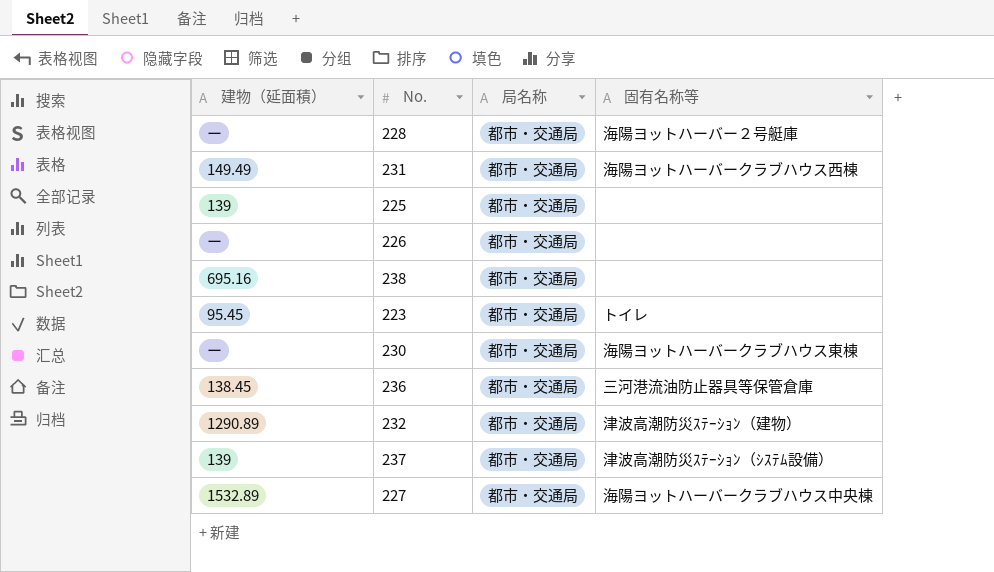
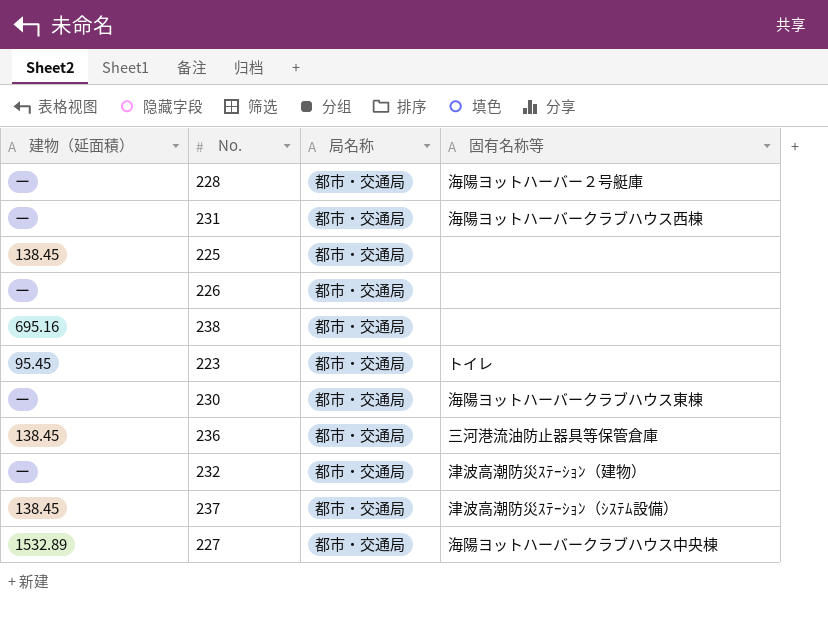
231 | 建物（延面積）: 149.49 -> ー
225 | 建物（延面積）: 139 -> 138.45
232 | 建物（延面積）: 1290.89 -> ー
237 | 建物（延面積）: 139 -> 138.45

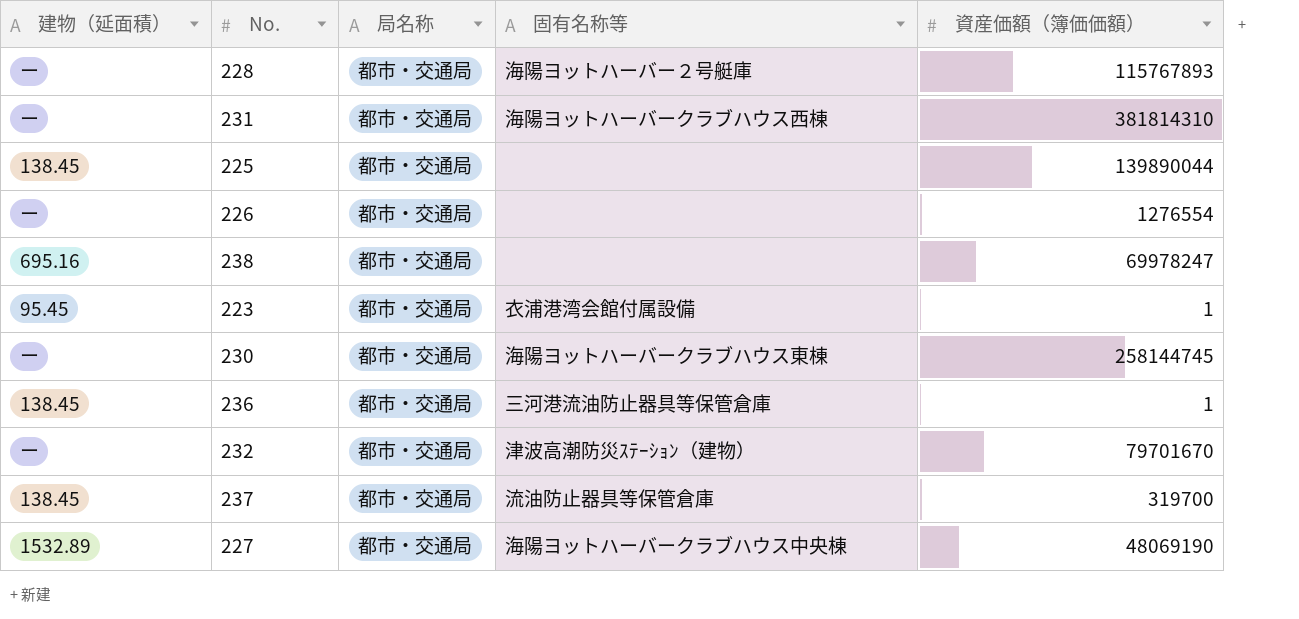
column 資産価額（簿価価額） | position: none -> 5
223 | 固有名称等: トイレ -> 衣浦港湾会館付属設備
237 | 固有名称等: 津波高潮防災ｽﾃｰｼｮﾝ（ｼｽﾃﾑ設備） -> 流油防止器具等保管倉庫

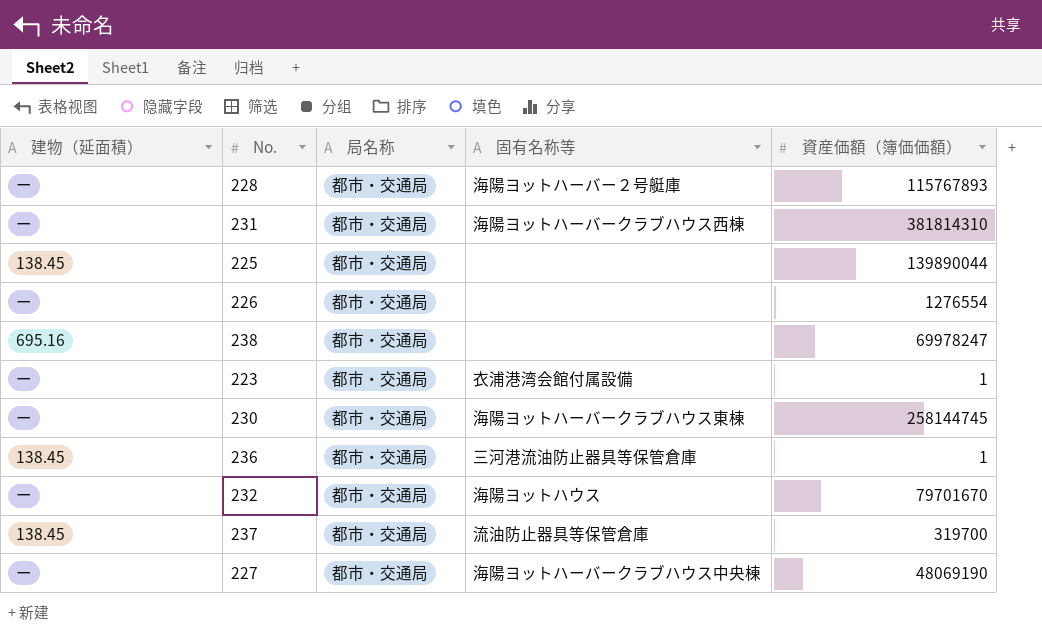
223 | 建物（延面積）: 95.45 -> ー
232 | 固有名称等: 津波高潮防災ｽﾃｰｼｮﾝ（建物） -> 海陽ヨットハウス
227 | 建物（延面積）: 1532.89 -> ー

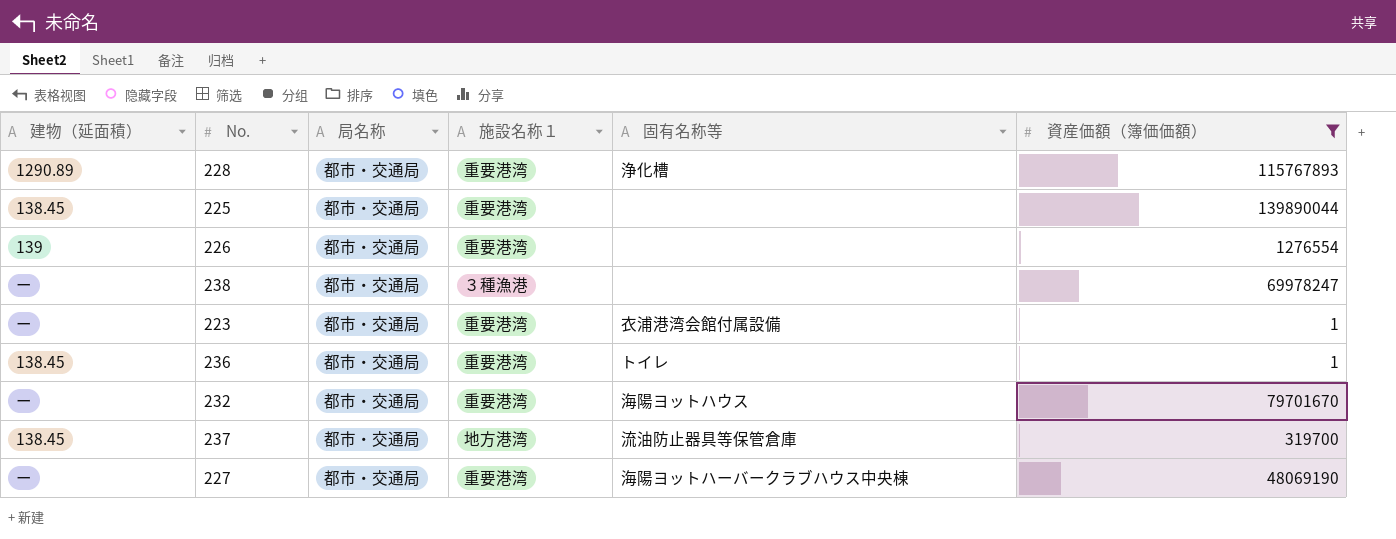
filter: none -> 資産価額（簿価価額） <= 139890044
column 施設名称１ | position: none -> 4
228 | 建物（延面積）: ー -> 1290.89
228 | 固有名称等: 海陽ヨットハーバー２号艇庫 -> 浄化槽
226 | 建物（延面積）: ー -> 139
238 | 建物（延面積）: 695.16 -> ー
236 | 固有名称等: 三河港流油防止器具等保管倉庫 -> トイレ

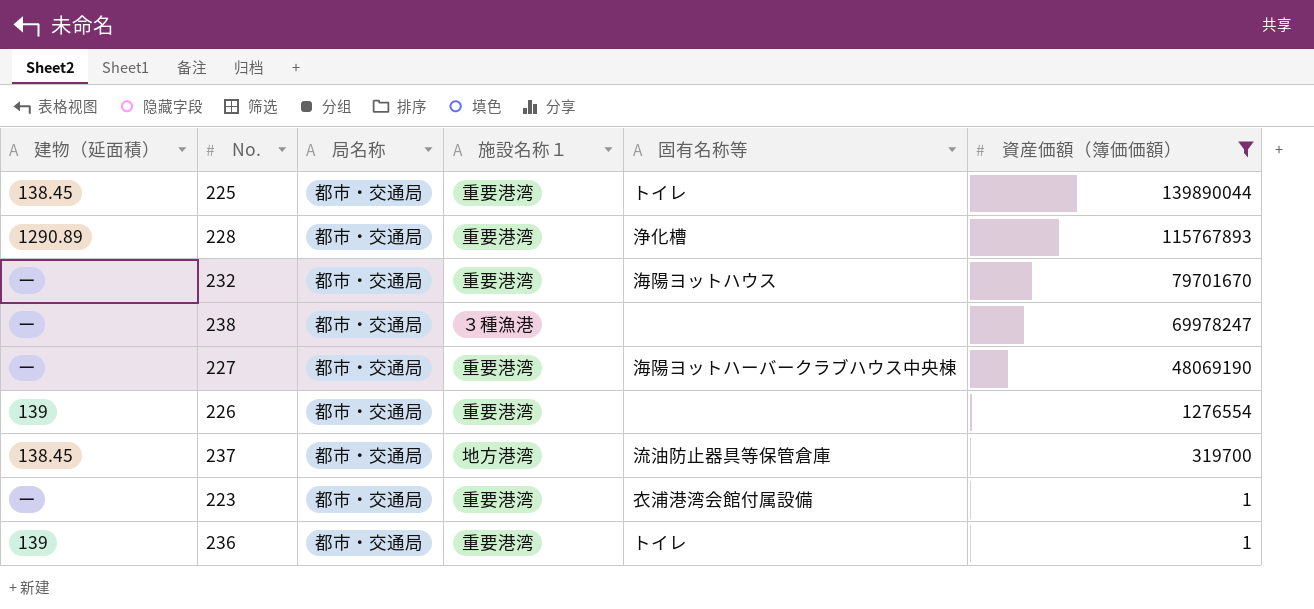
row order: none -> 資産価額（簿価価額） descending
225 | 固有名称等: none -> トイレ
236 | 建物（延面積）: 138.45 -> 139

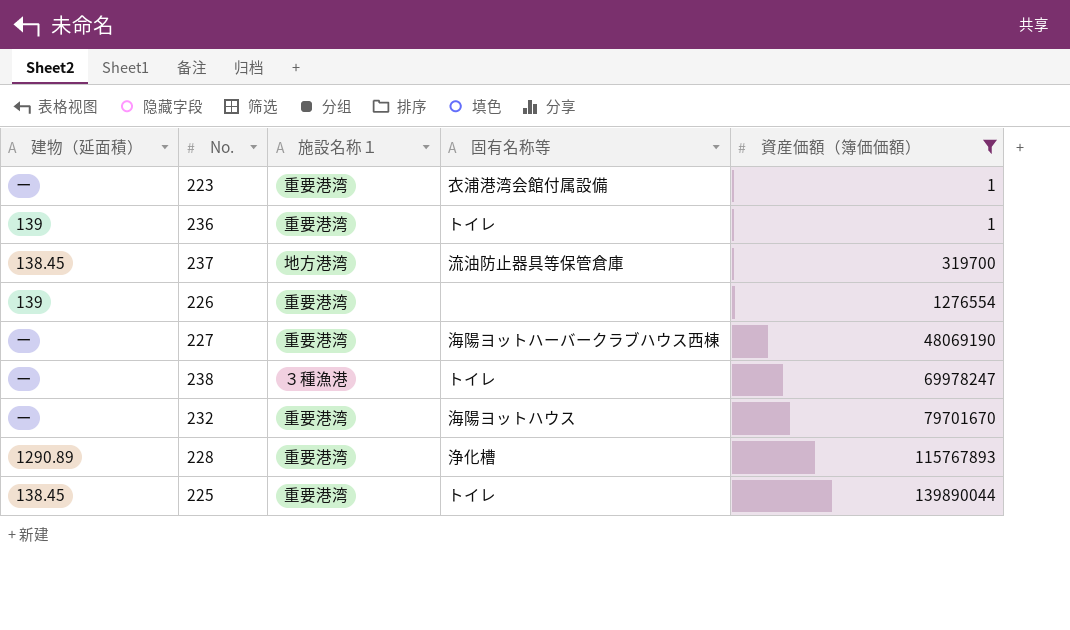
row order: 資産価額（簿価価額） descending -> 資産価額（簿価価額） ascending
column 局名称 | position: 3 -> none
227 | 固有名称等: 海陽ヨットハーバークラブハウス中央棟 -> 海陽ヨットハーバークラブハウス西棟
238 | 固有名称等: none -> トイレ

